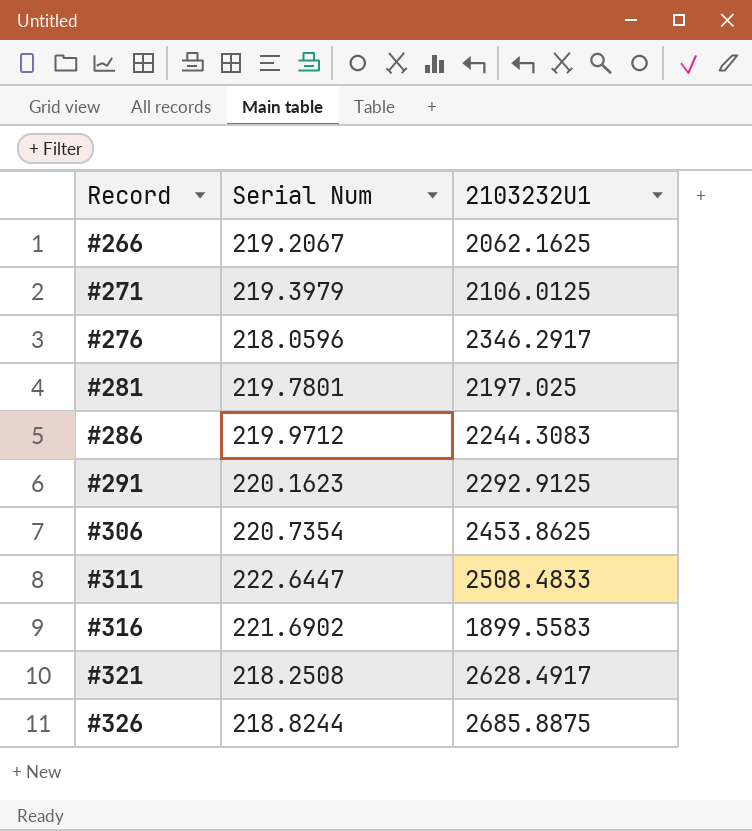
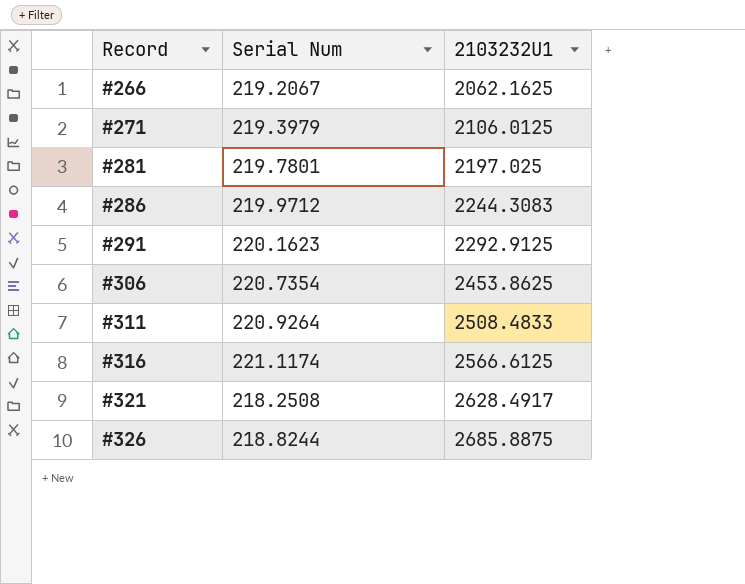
row #276: 218.0596 | 2346.2917 -> none
#311 | Serial Num: 222.6447 -> 220.9264
#316 | Serial Num: 221.6902 -> 221.1174
#316 | 2103232U1: 1899.5583 -> 2566.6125

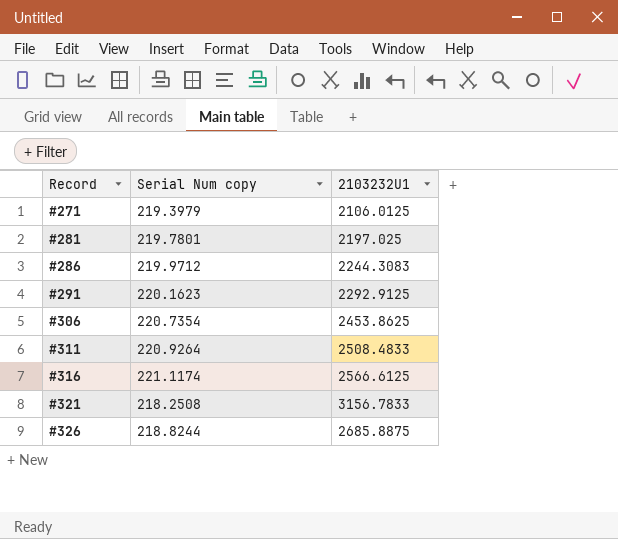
column name: Serial Num -> Serial Num copy
row #266: 219.2067 | 2062.1625 -> none
#321 | 2103232U1: 2628.4917 -> 3156.7833

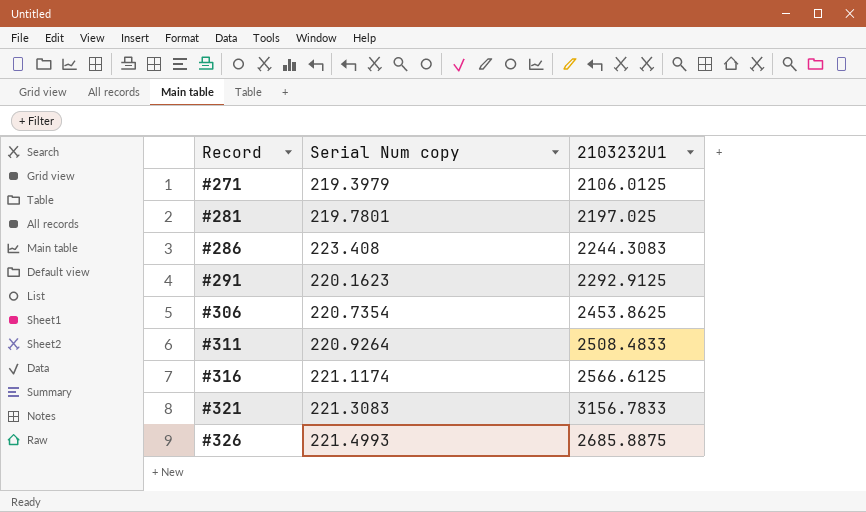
#286 | Serial Num copy: 219.9712 -> 223.408
#321 | Serial Num copy: 218.2508 -> 221.3083
#326 | Serial Num copy: 218.8244 -> 221.4993

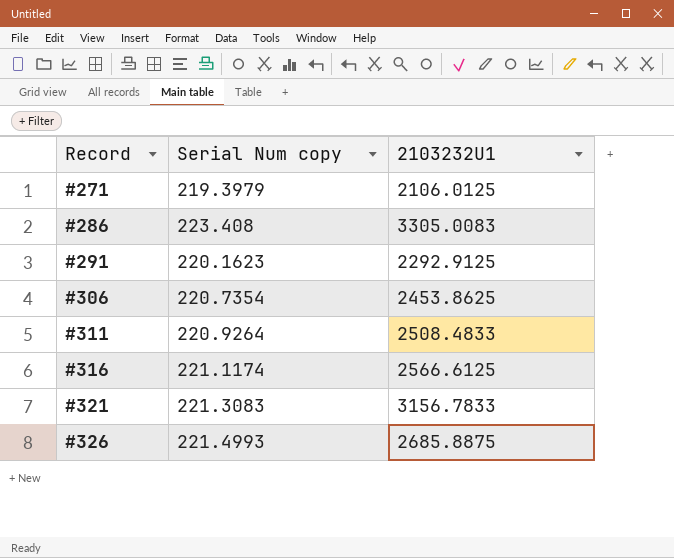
row #281: 219.7801 | 2197.025 -> none
#286 | 2103232U1: 2244.3083 -> 3305.0083

